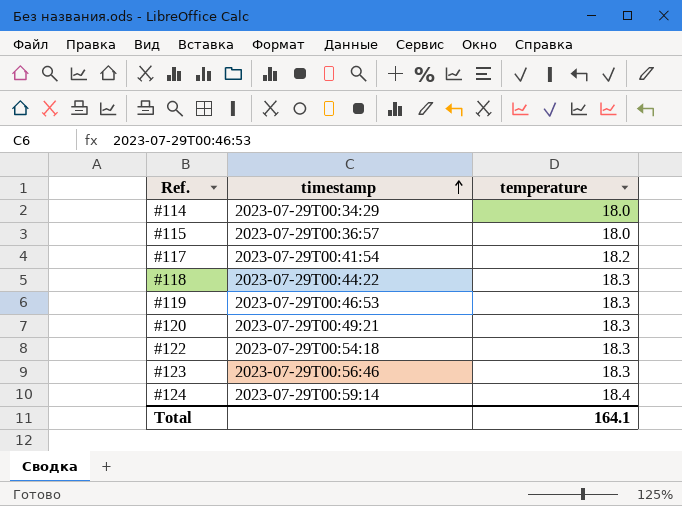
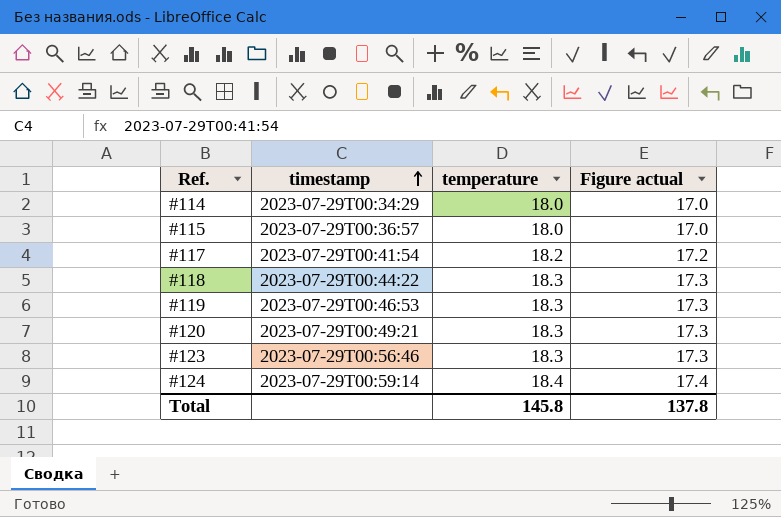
column Figure actual | formula: none -> [temperature] - 1
row #122: 2023-07-29T00:54:18 | 18.3 -> none
Total | temperature: 164.1 -> 145.8

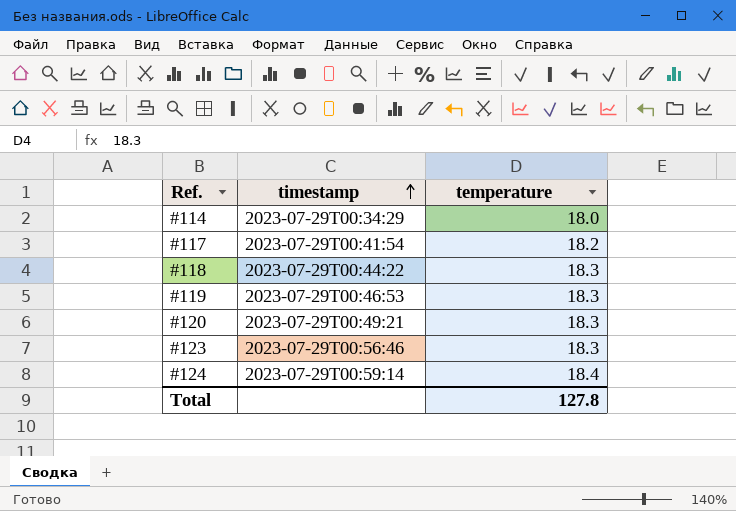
column Figure actual | formula: [temperature] - 1 -> none
row #115: 2023-07-29T00:36:57 | 18.0 | 17.0 -> none
Total | temperature: 145.8 -> 127.8

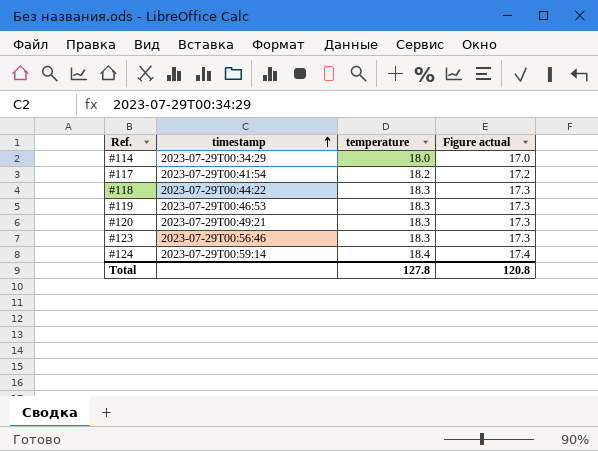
column Figure actual | formula: none -> [temperature] - 1

